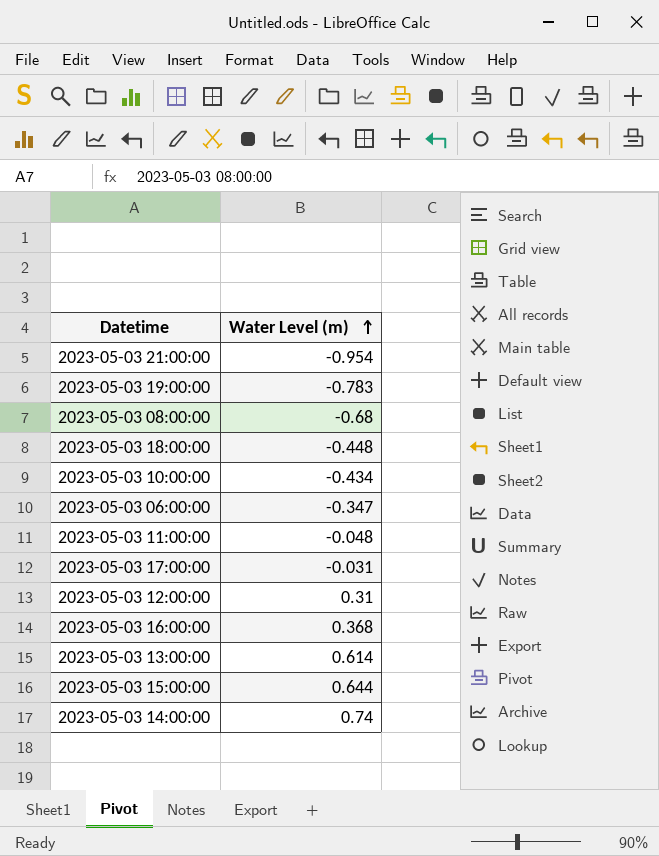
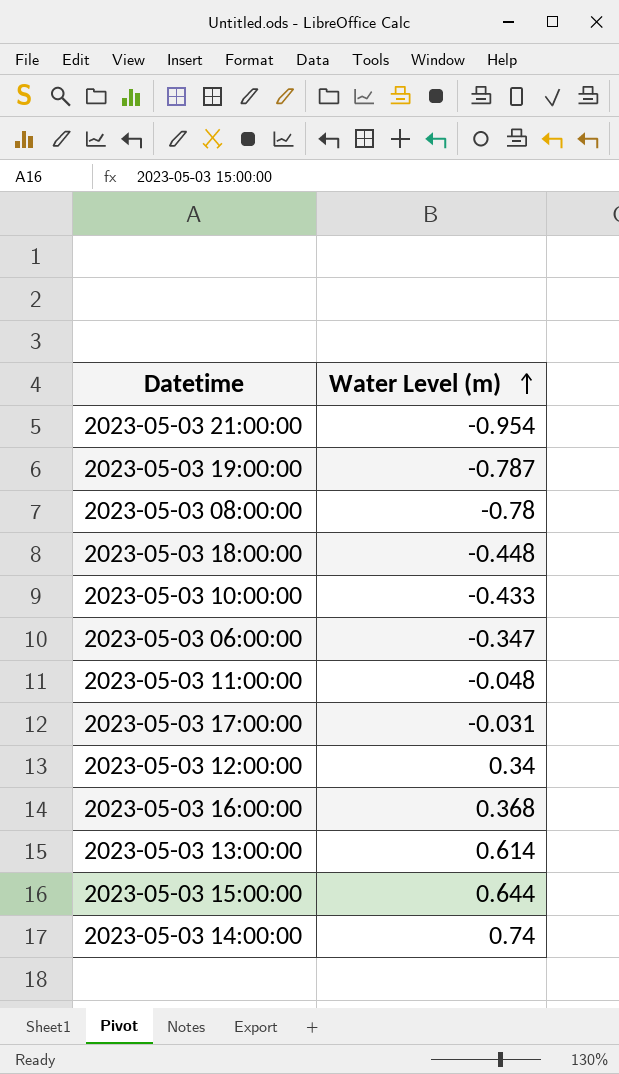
2023-05-03 19:00:00 | Water Level (m): -0.783 -> -0.787
2023-05-03 08:00:00 | Water Level (m): -0.68 -> -0.78
2023-05-03 10:00:00 | Water Level (m): -0.434 -> -0.433
2023-05-03 12:00:00 | Water Level (m): 0.31 -> 0.34

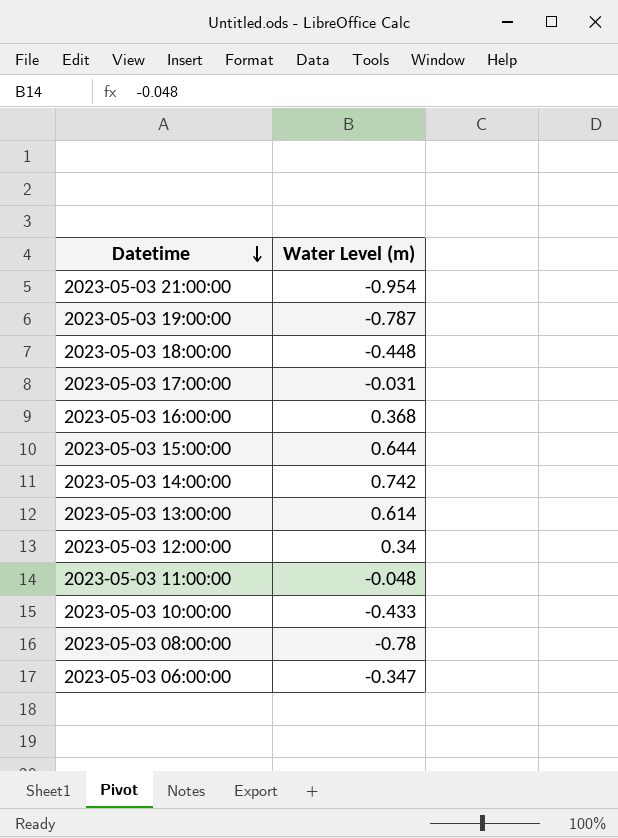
row order: Water Level (m) ascending -> Datetime descending
2023-05-03 14:00:00 | Water Level (m): 0.74 -> 0.742

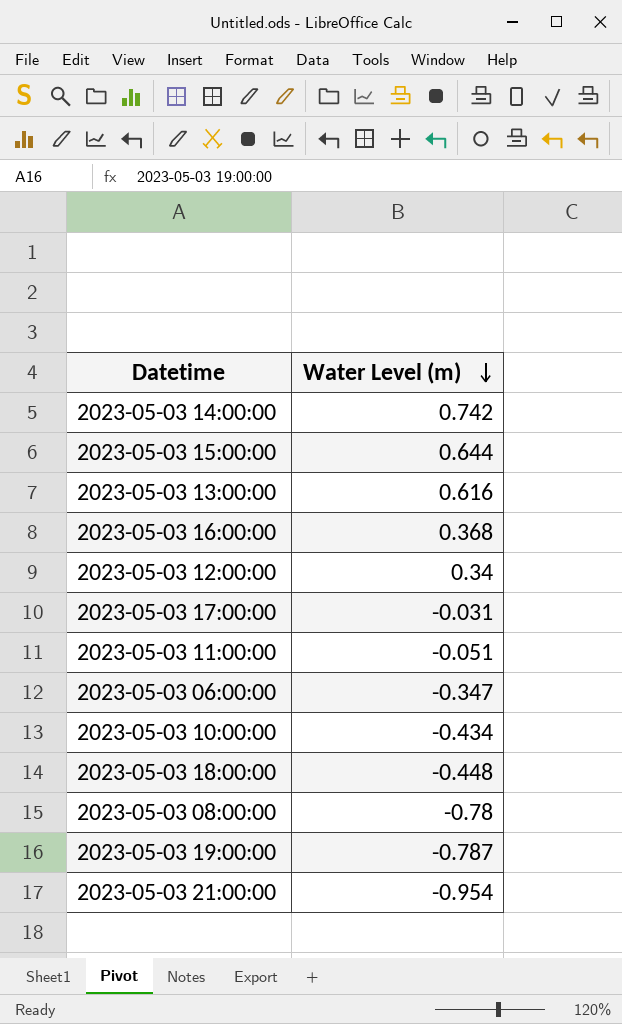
row order: Datetime descending -> Water Level (m) descending
2023-05-03 13:00:00 | Water Level (m): 0.614 -> 0.616
2023-05-03 11:00:00 | Water Level (m): -0.048 -> -0.051
2023-05-03 10:00:00 | Water Level (m): -0.433 -> -0.434

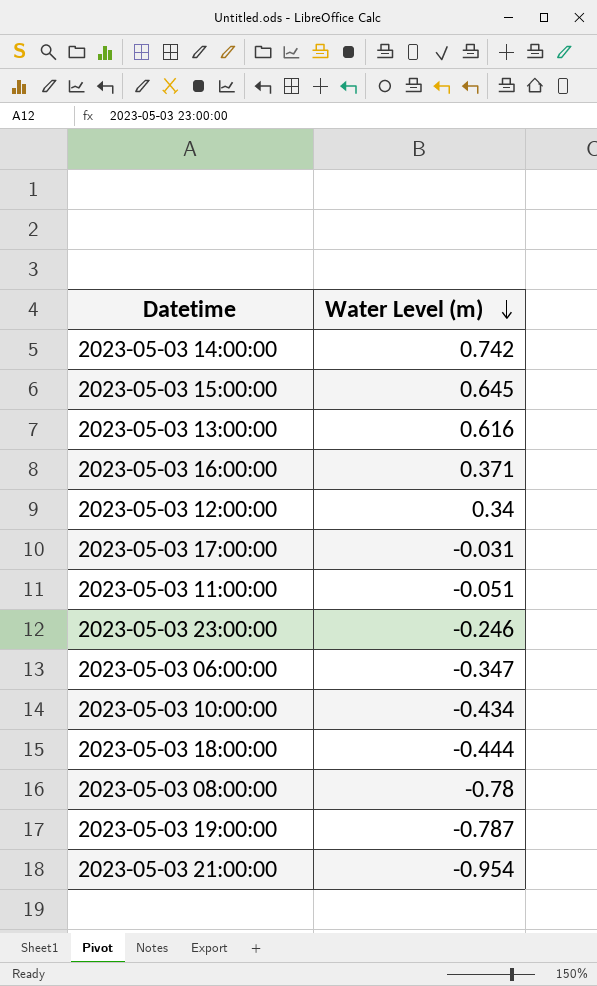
2023-05-03 15:00:00 | Water Level (m): 0.644 -> 0.645
2023-05-03 16:00:00 | Water Level (m): 0.368 -> 0.371
row 2023-05-03 23:00:00: none -> -0.246
2023-05-03 18:00:00 | Water Level (m): -0.448 -> -0.444

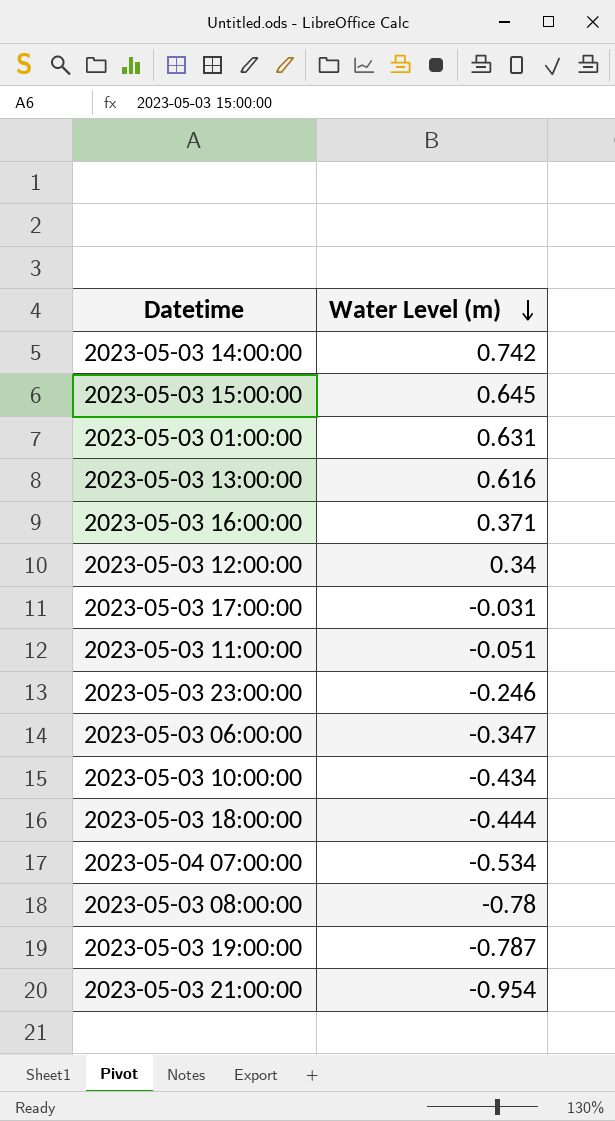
row 2023-05-03 01:00:00: none -> 0.631
row 2023-05-04 07:00:00: none -> -0.534

